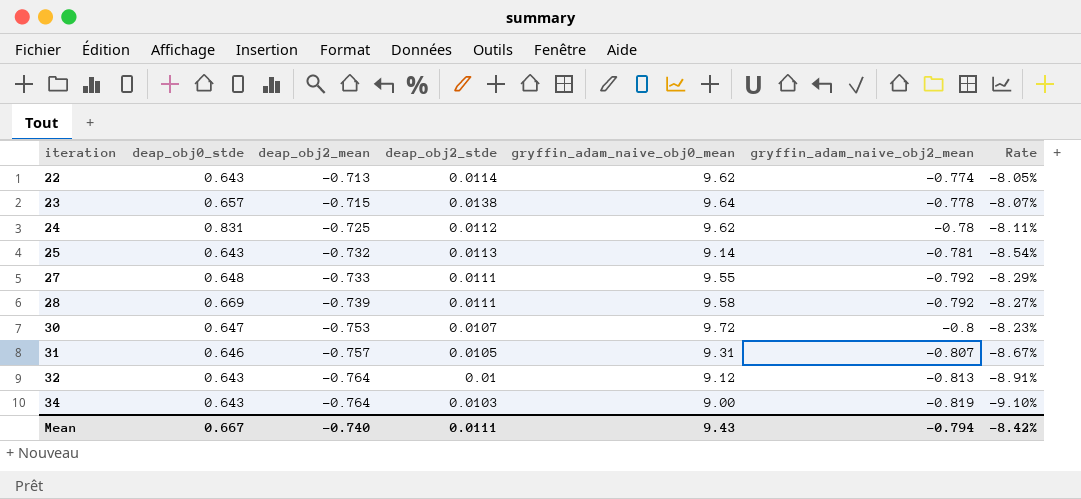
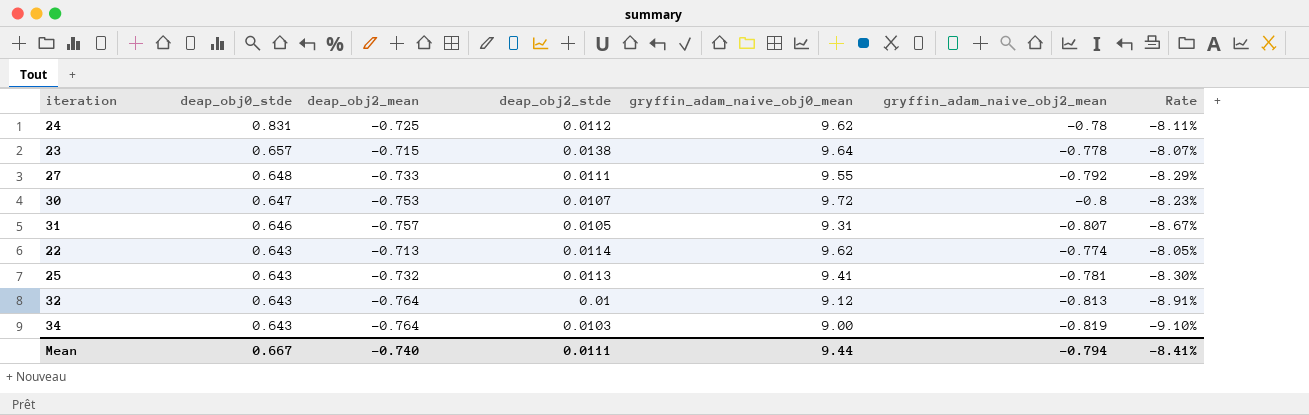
row order: iteration ascending -> deap_obj0_stde descending
row 28: 0.669 | -0.739 | 0.0111 | 9.58 | -0.792 | -8.27% -> none
25 | gryffin_adam_naive_obj0_mean: 9.14 -> 9.41
25 | Rate: -8.54% -> -8.30%
Mean | gryffin_adam_naive_obj0_mean: 9.43 -> 9.44
Mean | Rate: -8.42% -> -8.41%

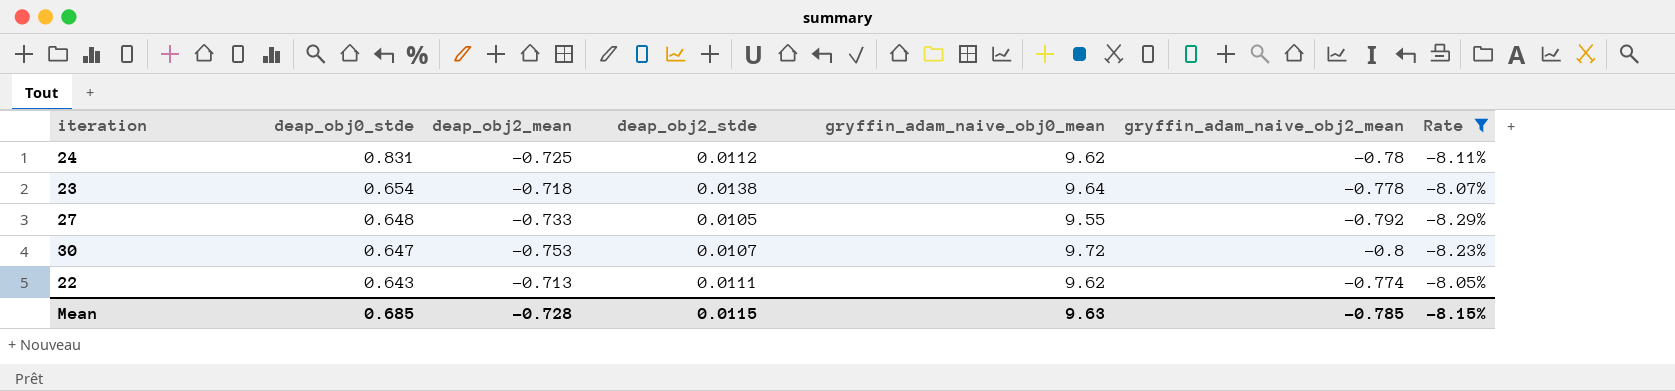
filter: none -> Rate >= -8.29%
23 | deap_obj0_stde: 0.657 -> 0.654
23 | deap_obj2_mean: -0.715 -> -0.718
27 | deap_obj2_stde: 0.0111 -> 0.0105
22 | deap_obj2_stde: 0.0114 -> 0.0111
Mean | deap_obj0_stde: 0.667 -> 0.685
Mean | deap_obj2_mean: -0.740 -> -0.728
Mean | deap_obj2_stde: 0.0111 -> 0.0115
Mean | gryffin_adam_naive_obj0_mean: 9.44 -> 9.63
Mean | gryffin_adam_naive_obj2_mean: -0.794 -> -0.785
Mean | Rate: -8.41% -> -8.15%

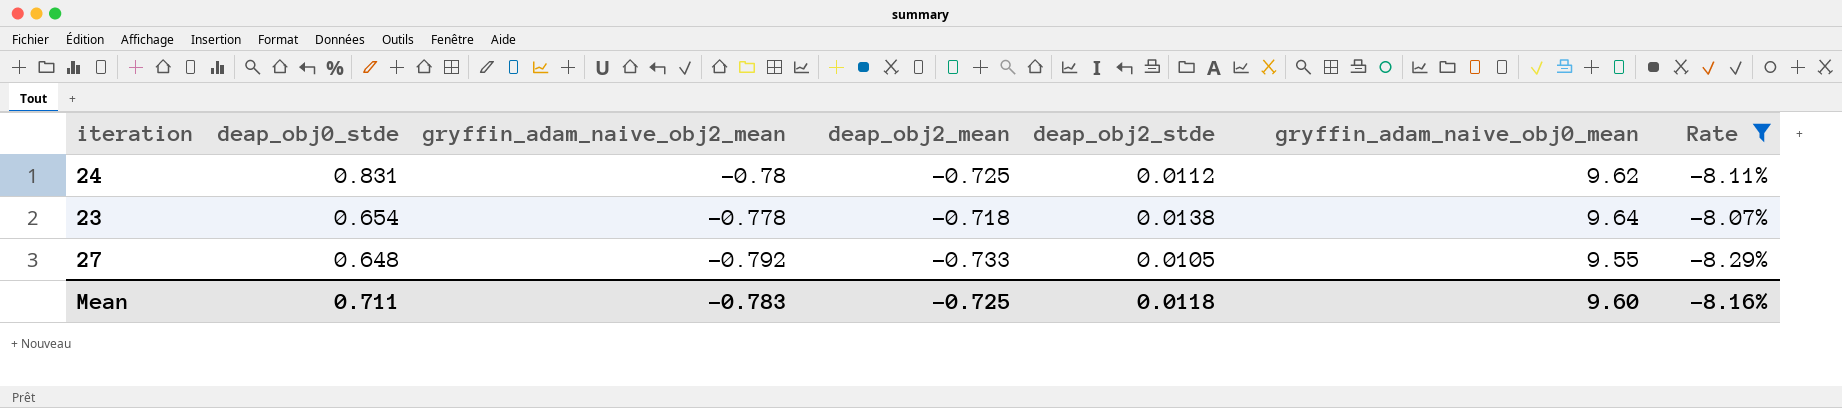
column gryffin_adam_naive_obj2_mean | position: 6 -> 3
row 30: 0.647 | -0.753 | 0.0107 | 9.72 | -0.8 | -8.23% -> none
row 22: 0.643 | -0.713 | 0.0111 | 9.62 | -0.774 | -8.05% -> none
Mean | deap_obj0_stde: 0.685 -> 0.711
Mean | gryffin_adam_naive_obj2_mean: -0.785 -> -0.783
Mean | deap_obj2_mean: -0.728 -> -0.725
Mean | deap_obj2_stde: 0.0115 -> 0.0118
Mean | gryffin_adam_naive_obj0_mean: 9.63 -> 9.60
Mean | Rate: -8.15% -> -8.16%

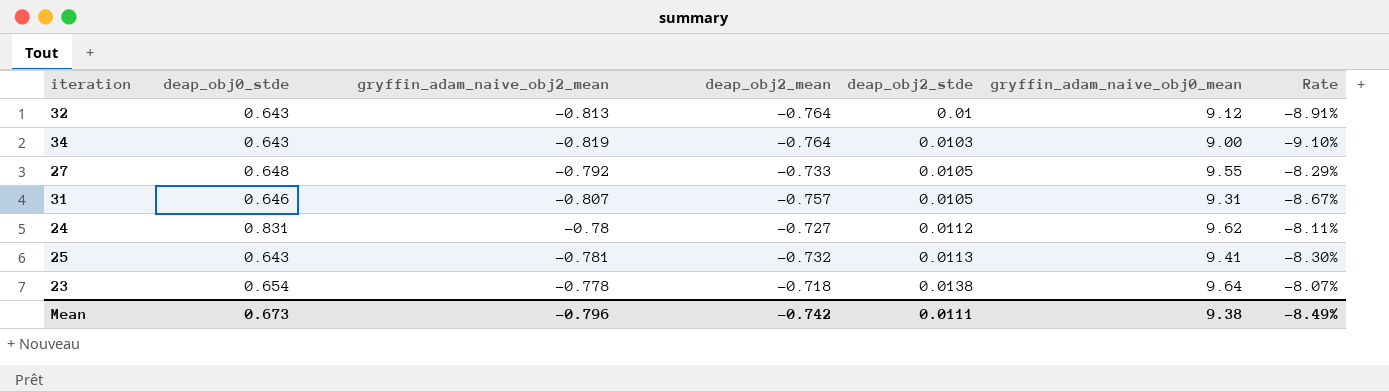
filter: Rate >= -8.29% -> none
row order: deap_obj0_stde descending -> deap_obj2_stde ascending
24 | deap_obj2_mean: -0.725 -> -0.727
Mean | deap_obj0_stde: 0.711 -> 0.673
Mean | gryffin_adam_naive_obj2_mean: -0.783 -> -0.796
Mean | deap_obj2_mean: -0.725 -> -0.742
Mean | deap_obj2_stde: 0.0118 -> 0.0111
Mean | gryffin_adam_naive_obj0_mean: 9.60 -> 9.38
Mean | Rate: -8.16% -> -8.49%

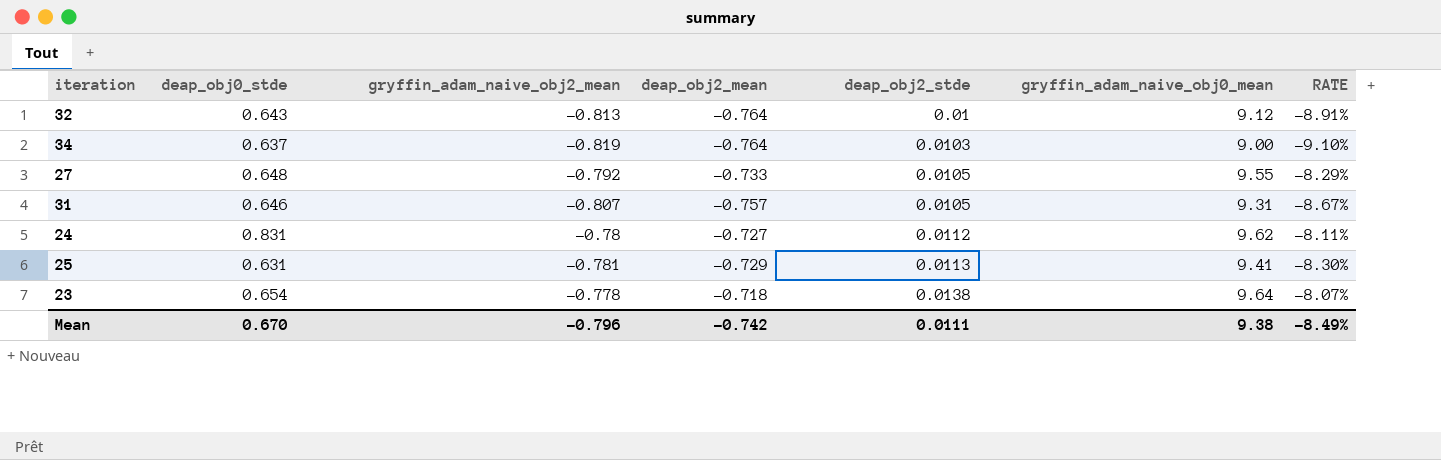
column name: Rate -> RATE
34 | deap_obj0_stde: 0.643 -> 0.637
25 | deap_obj0_stde: 0.643 -> 0.631
25 | deap_obj2_mean: -0.732 -> -0.729
Mean | deap_obj0_stde: 0.673 -> 0.670

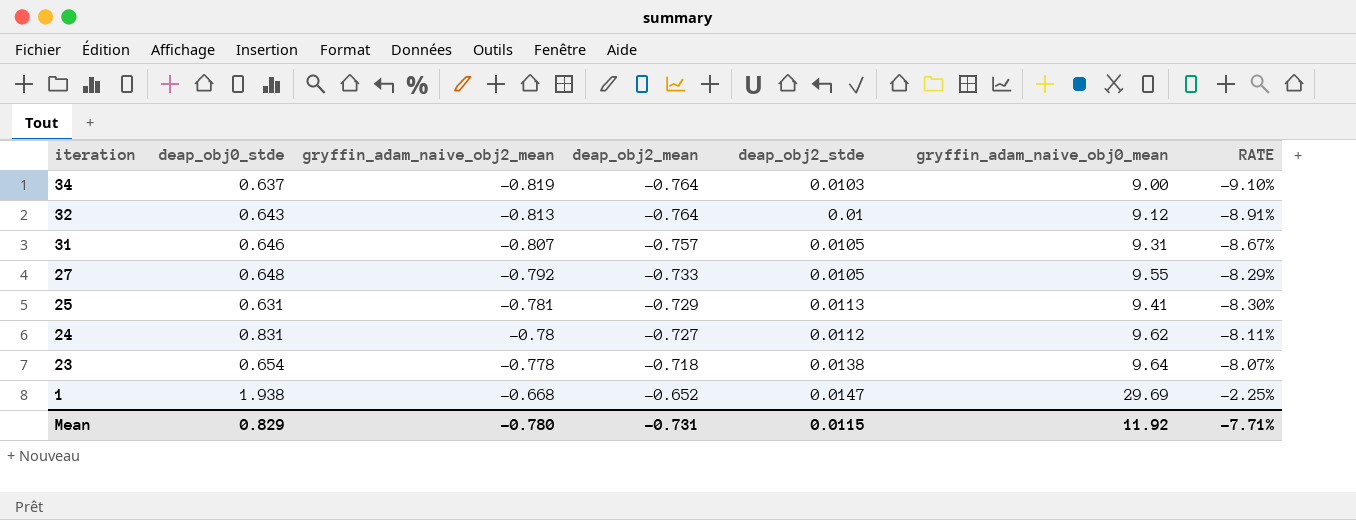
row order: deap_obj2_stde ascending -> iteration descending
row 1: none -> 1.938 | -0.668 | -0.652 | 0.0147 | 29.69 | -2.25%
Mean | deap_obj0_stde: 0.670 -> 0.829
Mean | gryffin_adam_naive_obj2_mean: -0.796 -> -0.780
Mean | deap_obj2_mean: -0.742 -> -0.731
Mean | deap_obj2_stde: 0.0111 -> 0.0115
Mean | gryffin_adam_naive_obj0_mean: 9.38 -> 11.92
Mean | RATE: -8.49% -> -7.71%

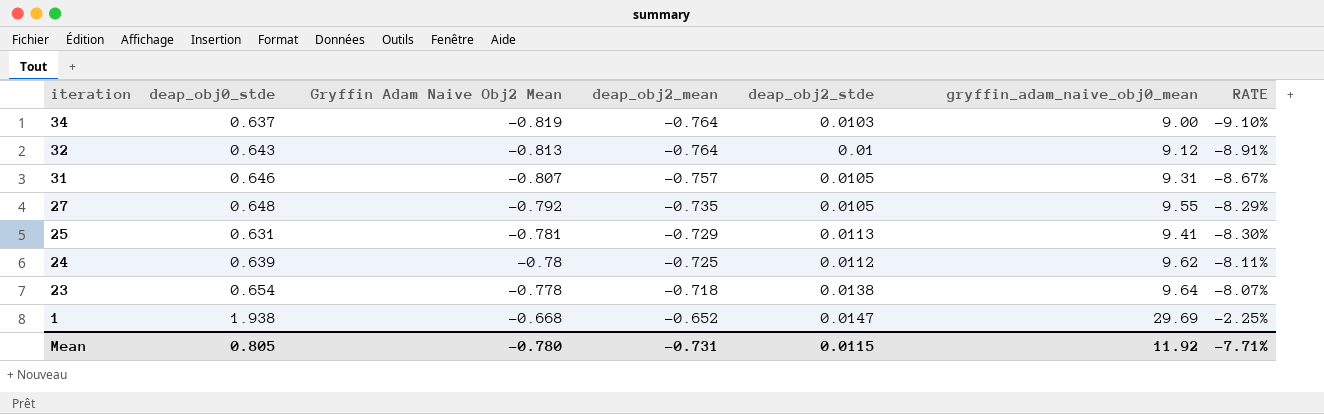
column name: gryffin_adam_naive_obj2_mean -> Gryffin Adam Naive Obj2 Mean
27 | deap_obj2_mean: -0.733 -> -0.735
24 | deap_obj0_stde: 0.831 -> 0.639
24 | deap_obj2_mean: -0.727 -> -0.725
Mean | deap_obj0_stde: 0.829 -> 0.805

